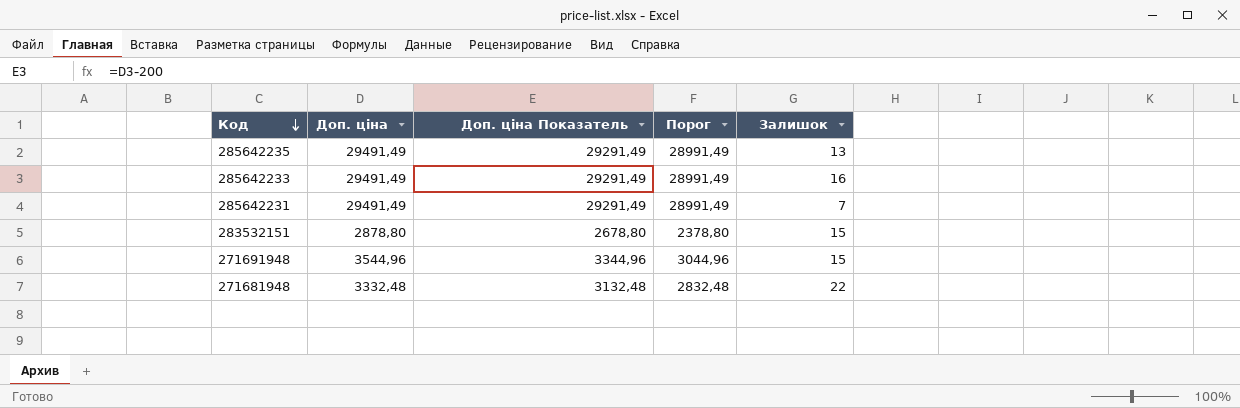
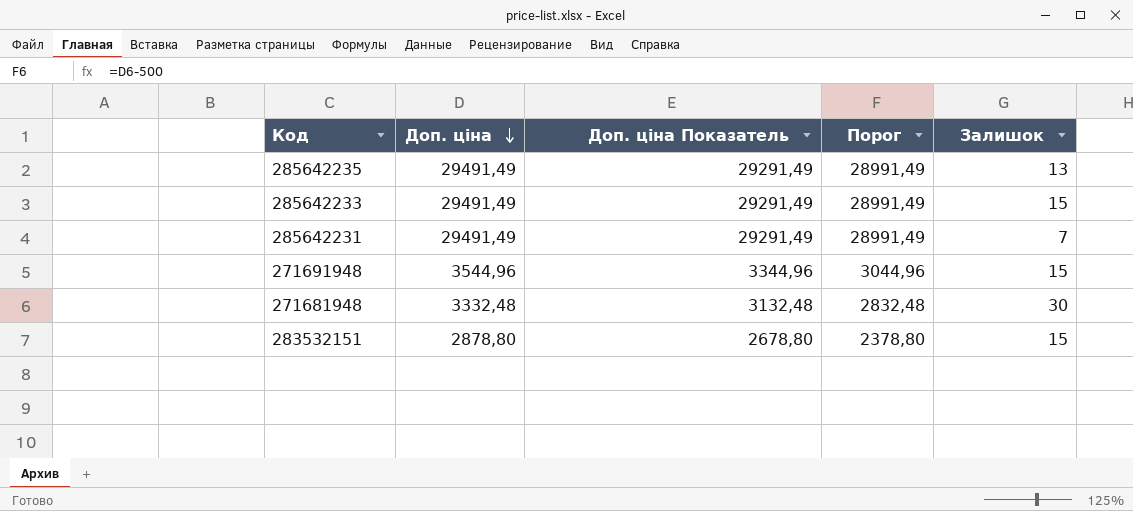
row order: Код descending -> Доп. ціна descending
285642233 | Залишок: 16 -> 15
271681948 | Залишок: 22 -> 30

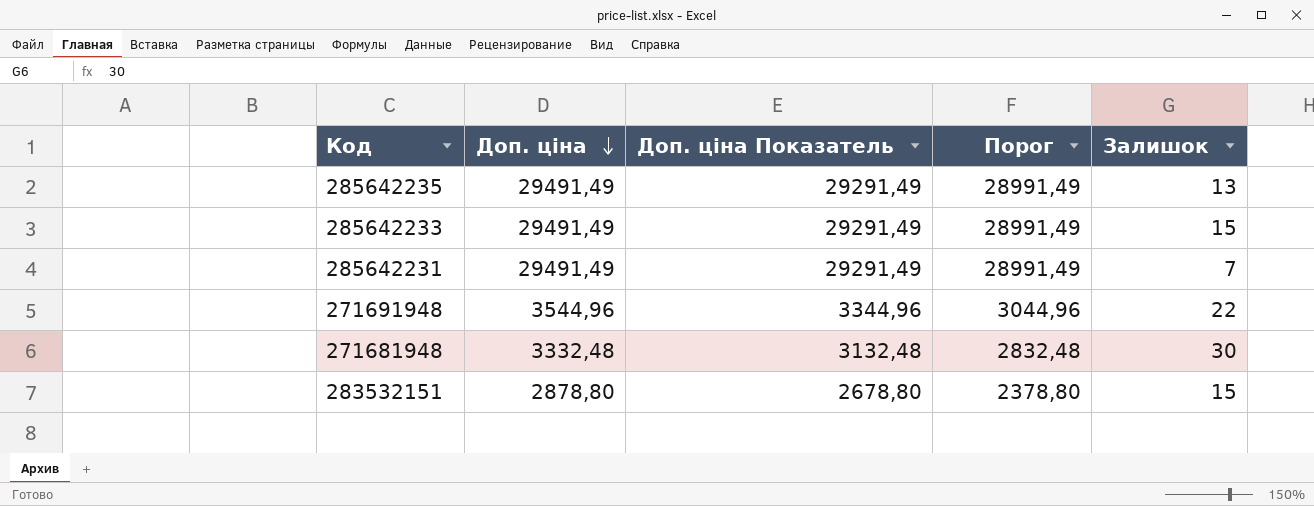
271691948 | Залишок: 15 -> 22

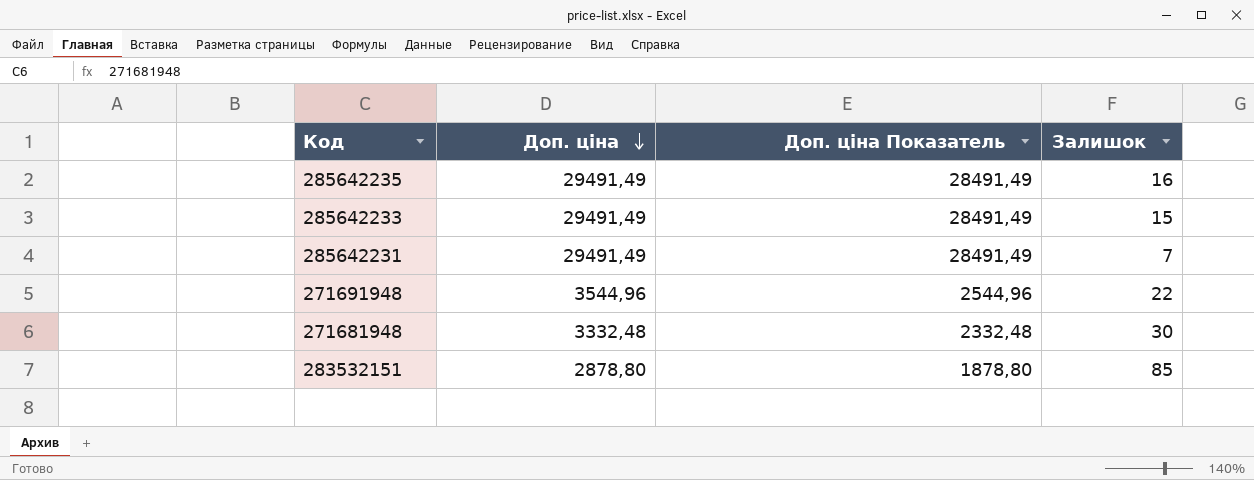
column Порог | formula: [Доп. ціна] - 500 -> none
column Доп. ціна Показатель | formula: [Доп. ціна] - 200 -> [Доп. ціна] - 1000
285642235 | Залишок: 13 -> 16
283532151 | Залишок: 15 -> 85

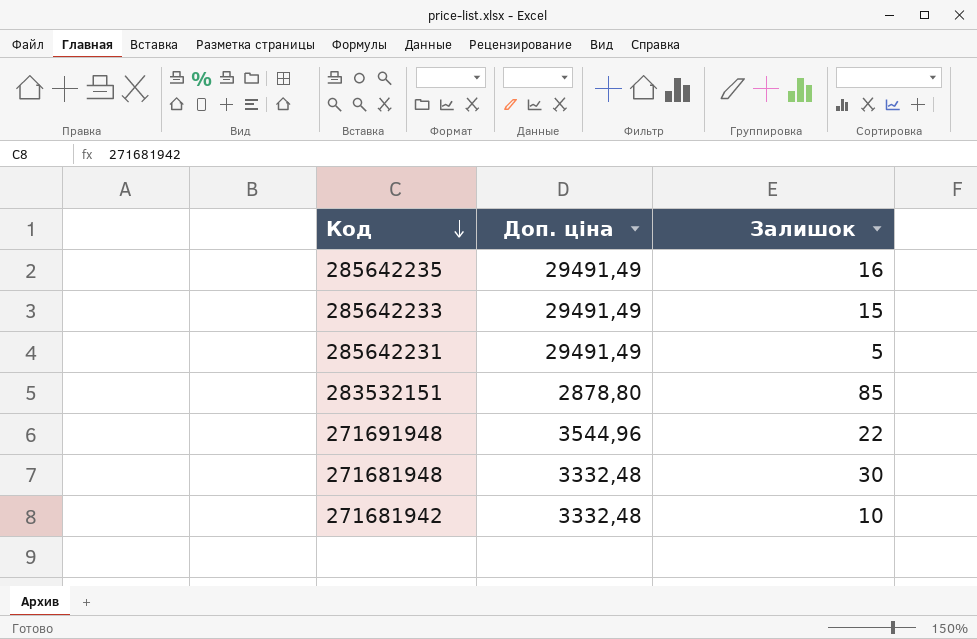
row order: Доп. ціна descending -> Код descending
column Доп. ціна Показатель | formula: [Доп. ціна] - 1000 -> none
285642231 | Залишок: 7 -> 5
row 271681942: none -> 3332,48 | 10

